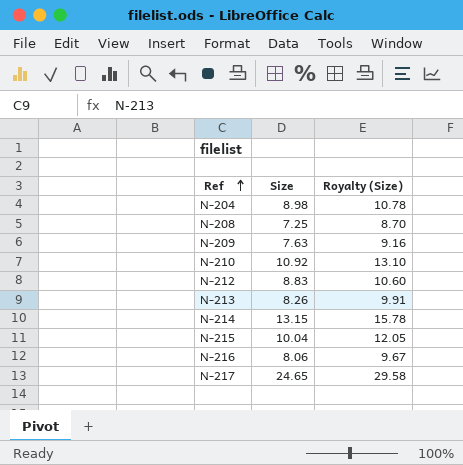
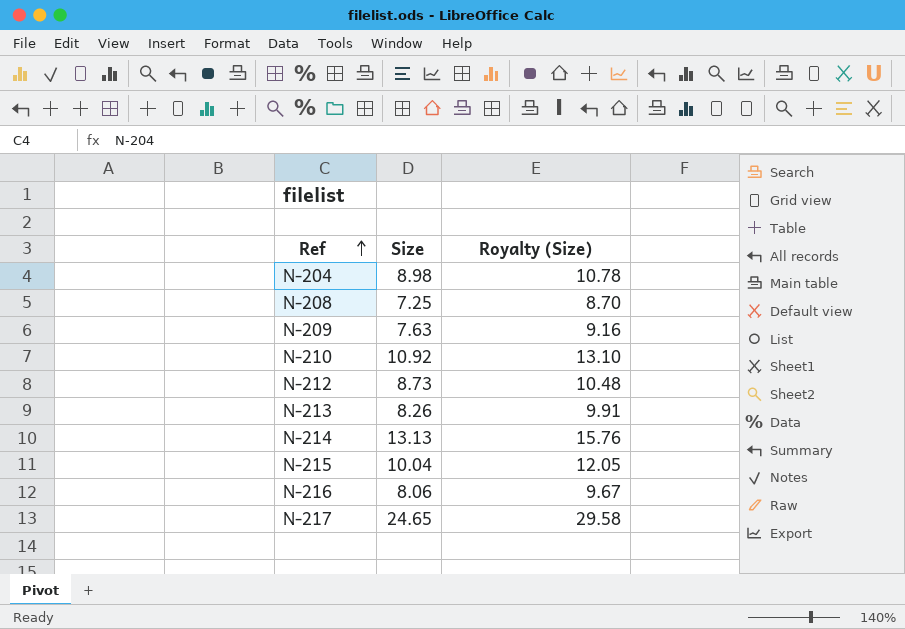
N-212 | Size: 8.83 -> 8.73
N-212 | Royalty (Size): 10.60 -> 10.48
N-214 | Size: 13.15 -> 13.13
N-214 | Royalty (Size): 15.78 -> 15.76

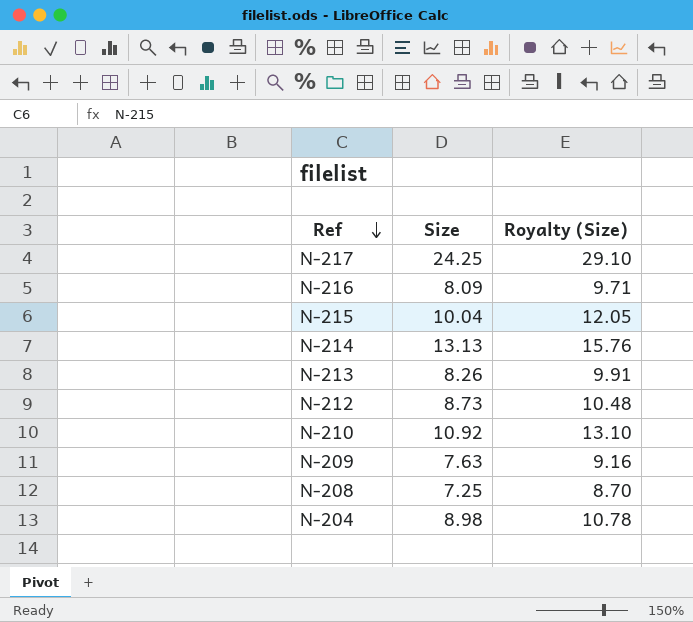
row order: Ref ascending -> Ref descending
N-217 | Size: 24.65 -> 24.25
N-217 | Royalty (Size): 29.58 -> 29.10
N-216 | Size: 8.06 -> 8.09
N-216 | Royalty (Size): 9.67 -> 9.71

